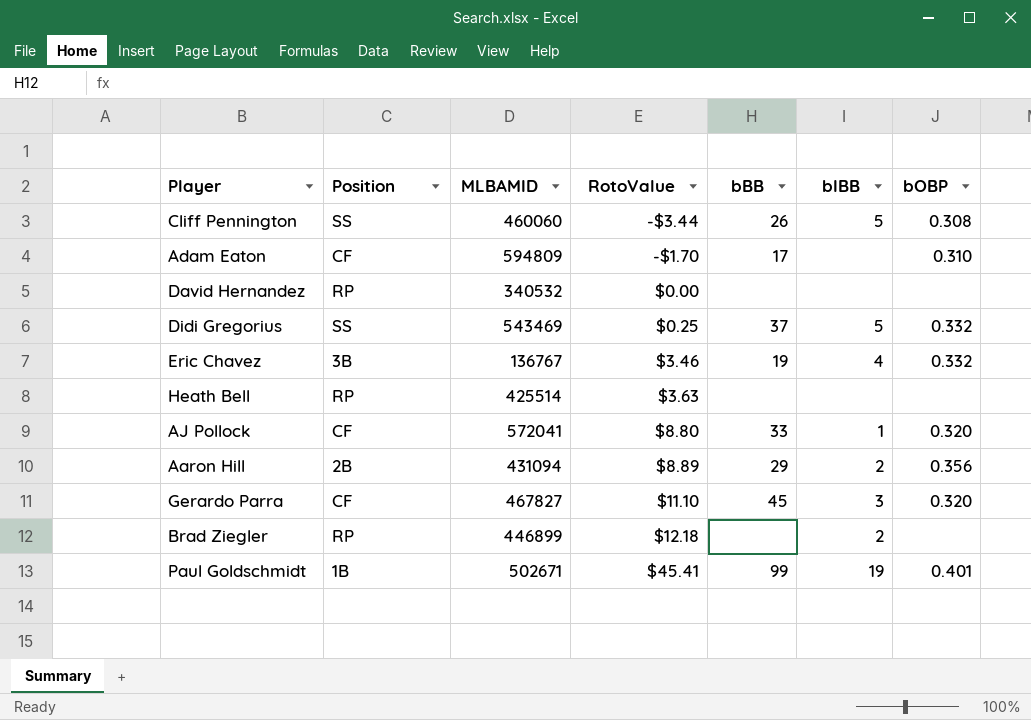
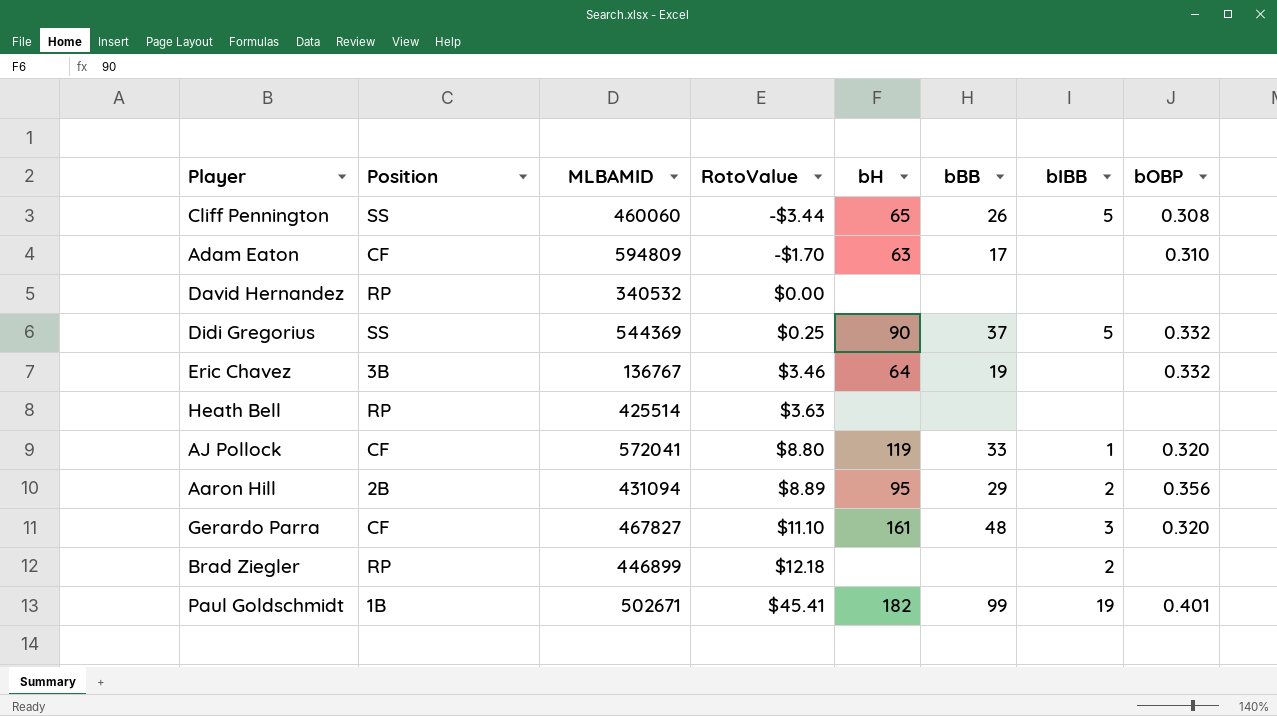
column bH | position: none -> 5
Didi Gregorius | MLBAMID: 543469 -> 544369
Eric Chavez | bIBB: 4 -> none
Gerardo Parra | bBB: 45 -> 48

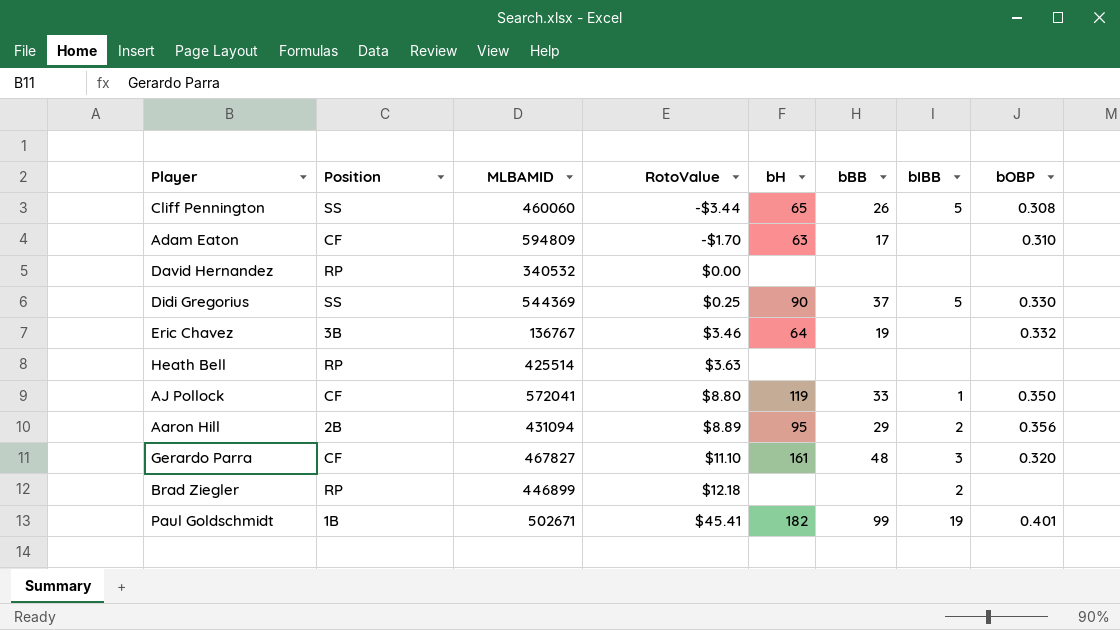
Didi Gregorius | bOBP: 0.332 -> 0.330
AJ Pollock | bOBP: 0.320 -> 0.350

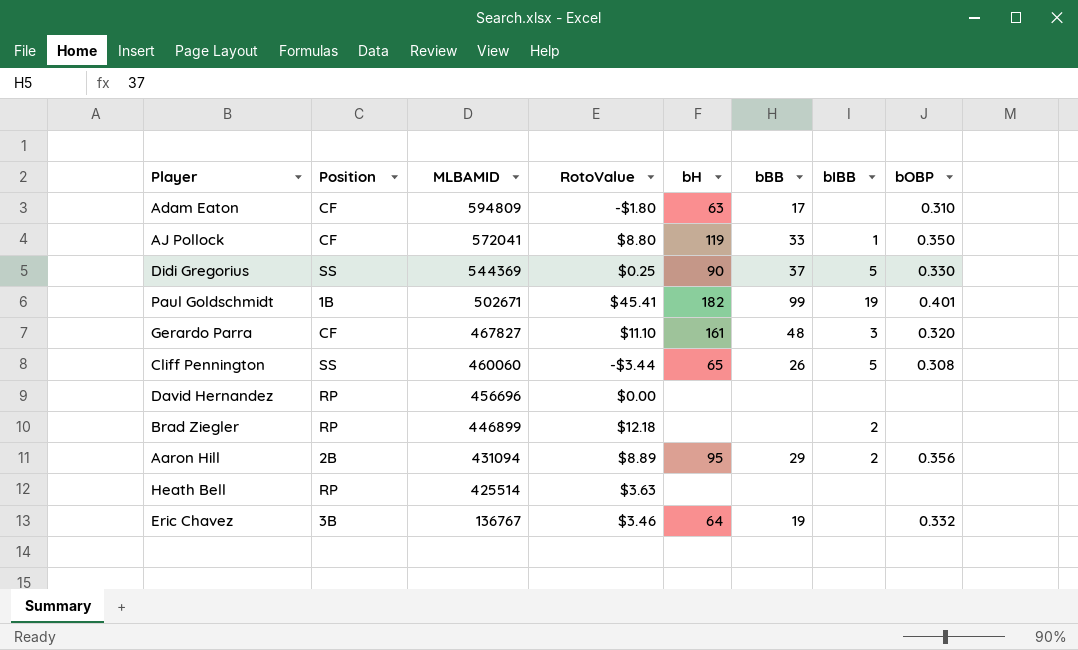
row order: RotoValue ascending -> MLBAMID descending
Adam Eaton | RotoValue: -$1.70 -> -$1.80
David Hernandez | MLBAMID: 340532 -> 456696

